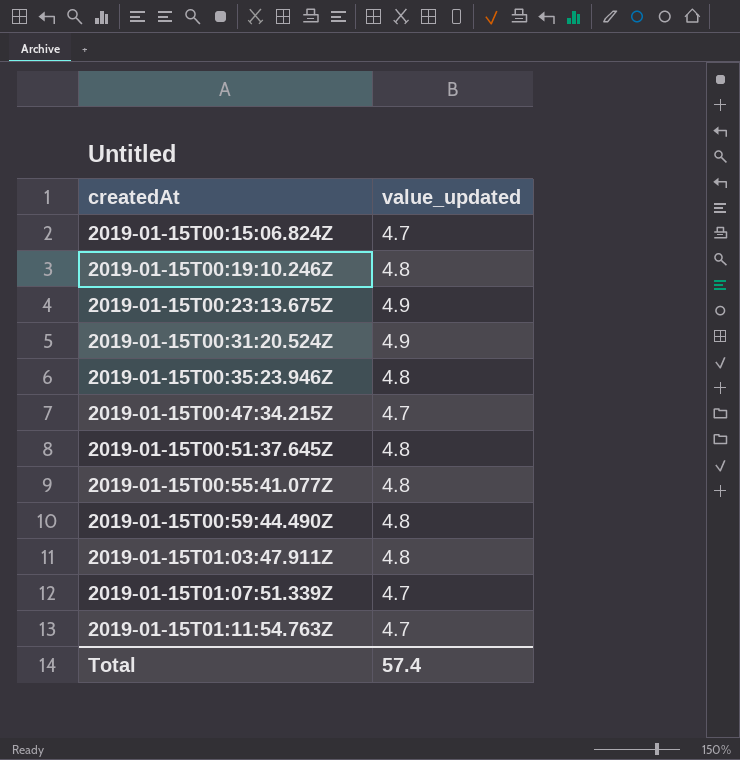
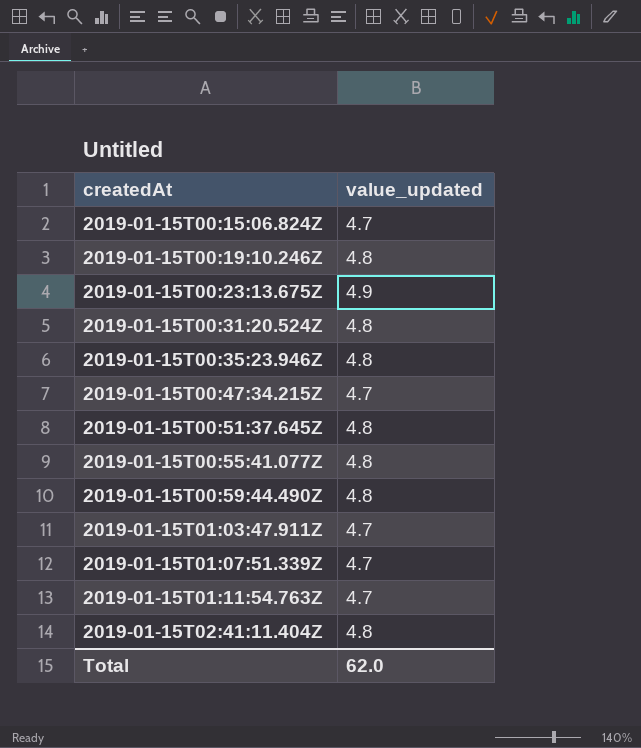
2019-01-15T00:31:20.524Z | value_updated: 4.9 -> 4.8
2019-01-15T01:03:47.911Z | value_updated: 4.8 -> 4.7
row 2019-01-15T02:41:11.404Z: none -> 4.8
Total | value_updated: 57.4 -> 62.0

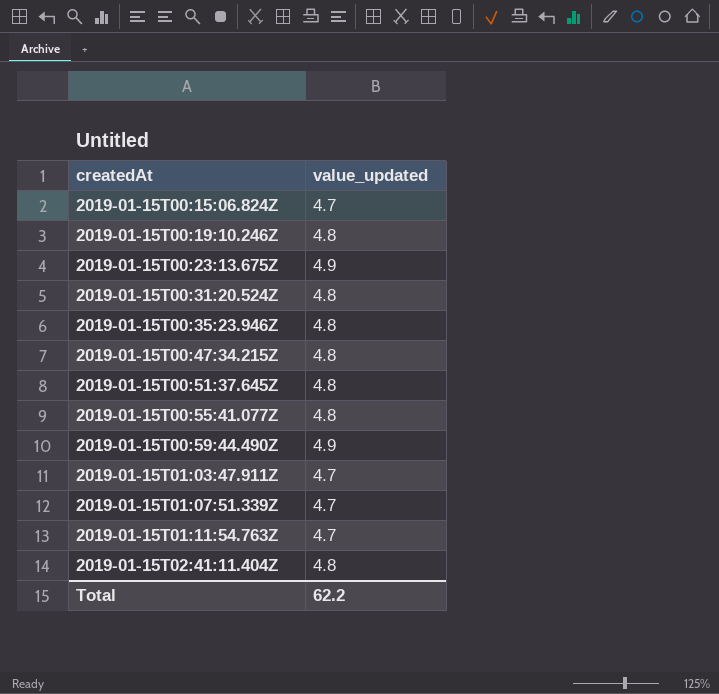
2019-01-15T00:47:34.215Z | value_updated: 4.7 -> 4.8
2019-01-15T00:59:44.490Z | value_updated: 4.8 -> 4.9
Total | value_updated: 62.0 -> 62.2

